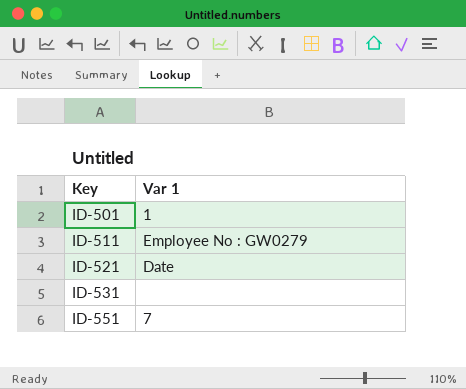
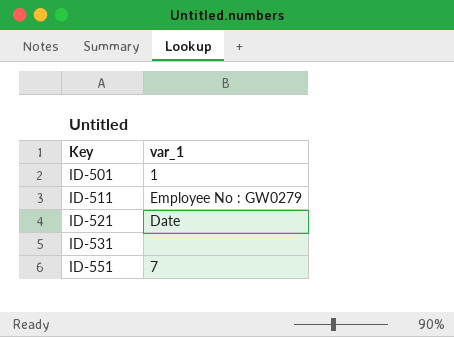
column name: Var 1 -> var_1

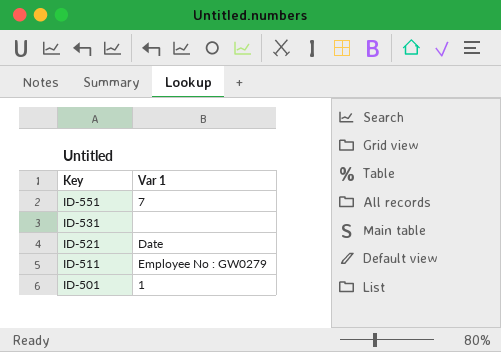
row order: Key ascending -> Key descending
column name: var_1 -> Var 1

